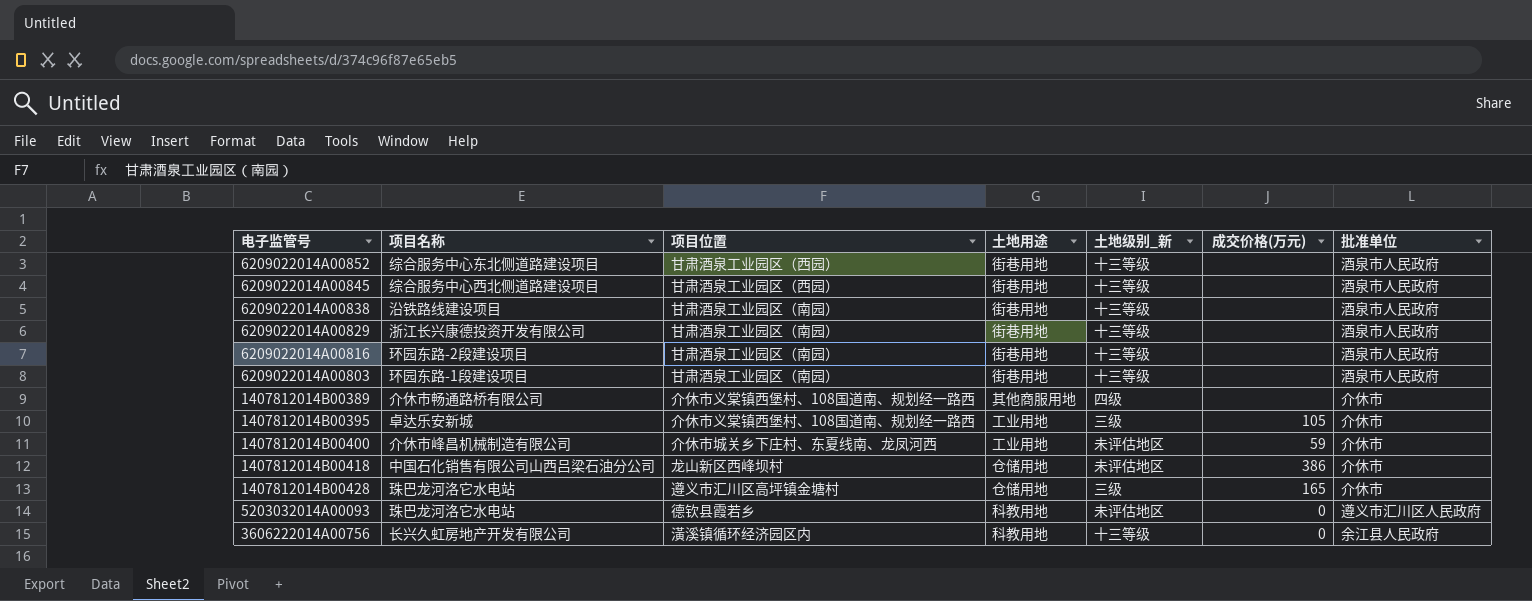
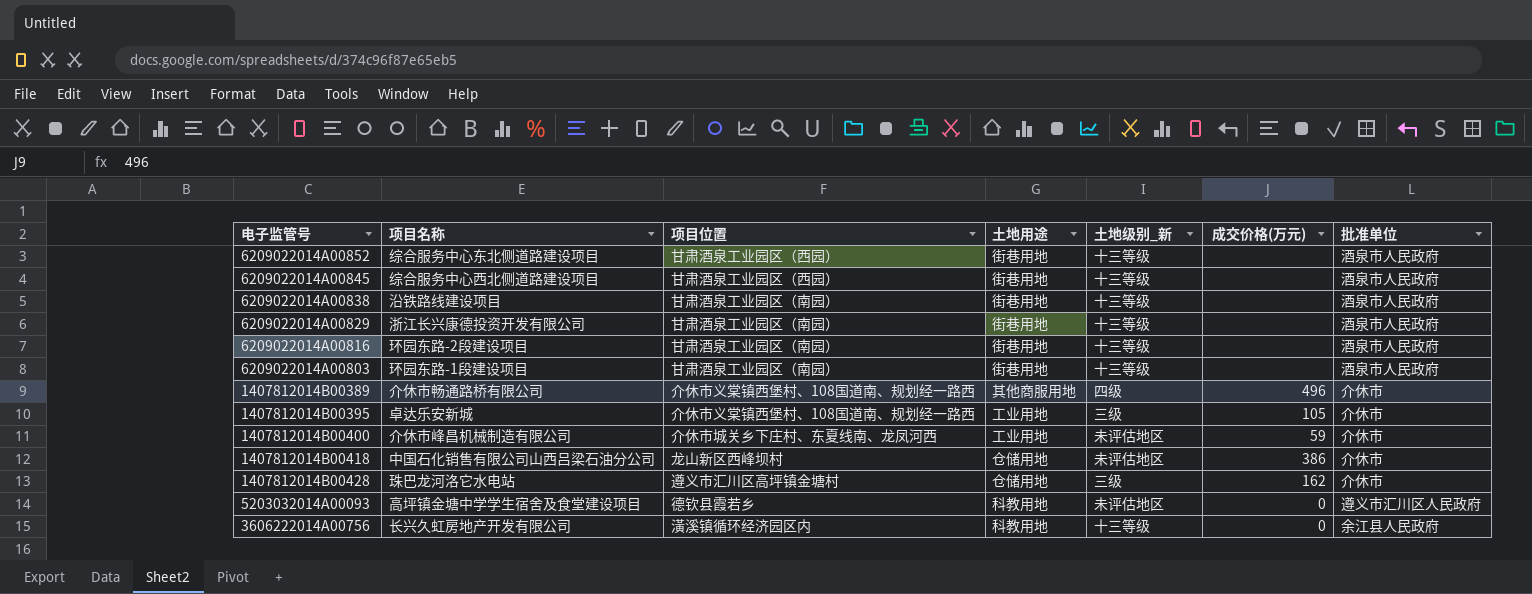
1407812014B00389 | 成交价格(万元): none -> 496
1407812014B00428 | 成交价格(万元): 165 -> 162
5203032014A00093 | 项目名称: 珠巴龙河洛它水电站 -> 高坪镇金塘中学学生宿舍及食堂建设项目

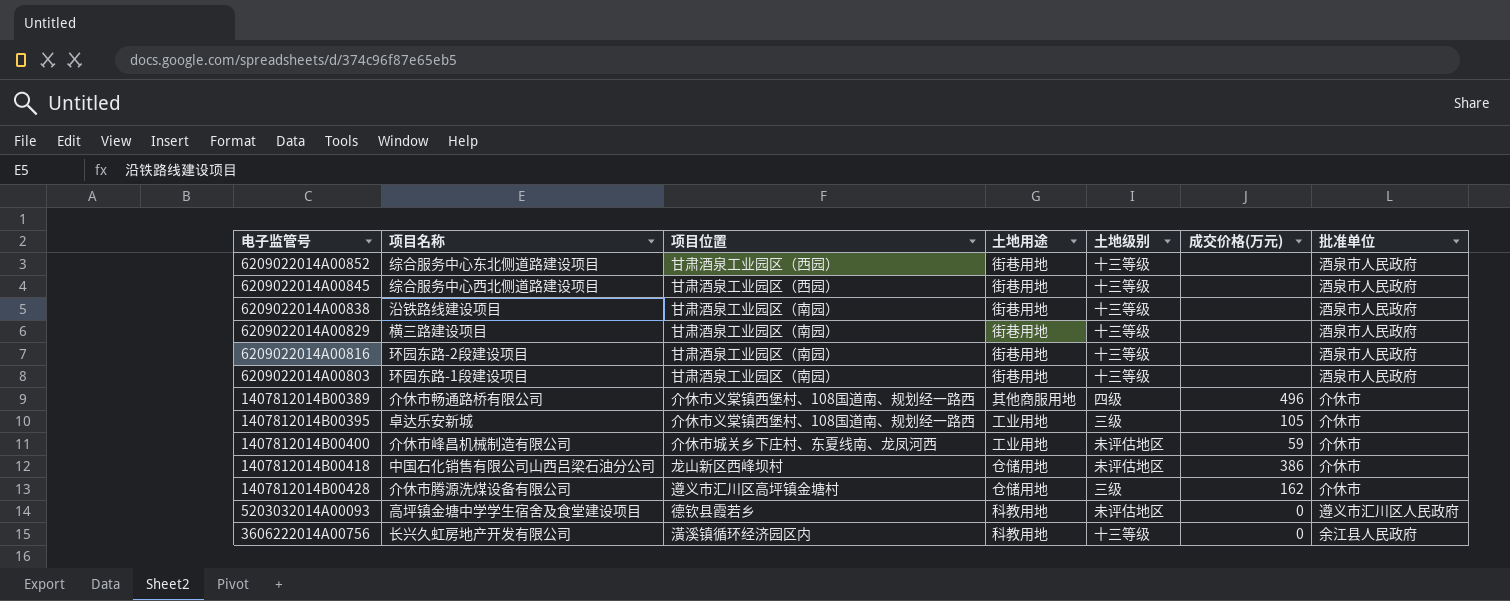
column name: 土地级别_新 -> 土地级别
6209022014A00829 | 项目名称: 浙江长兴康德投资开发有限公司 -> 横三路建设项目
1407812014B00428 | 项目名称: 珠巴龙河洛它水电站 -> 介休市腾源洗煤设备有限公司

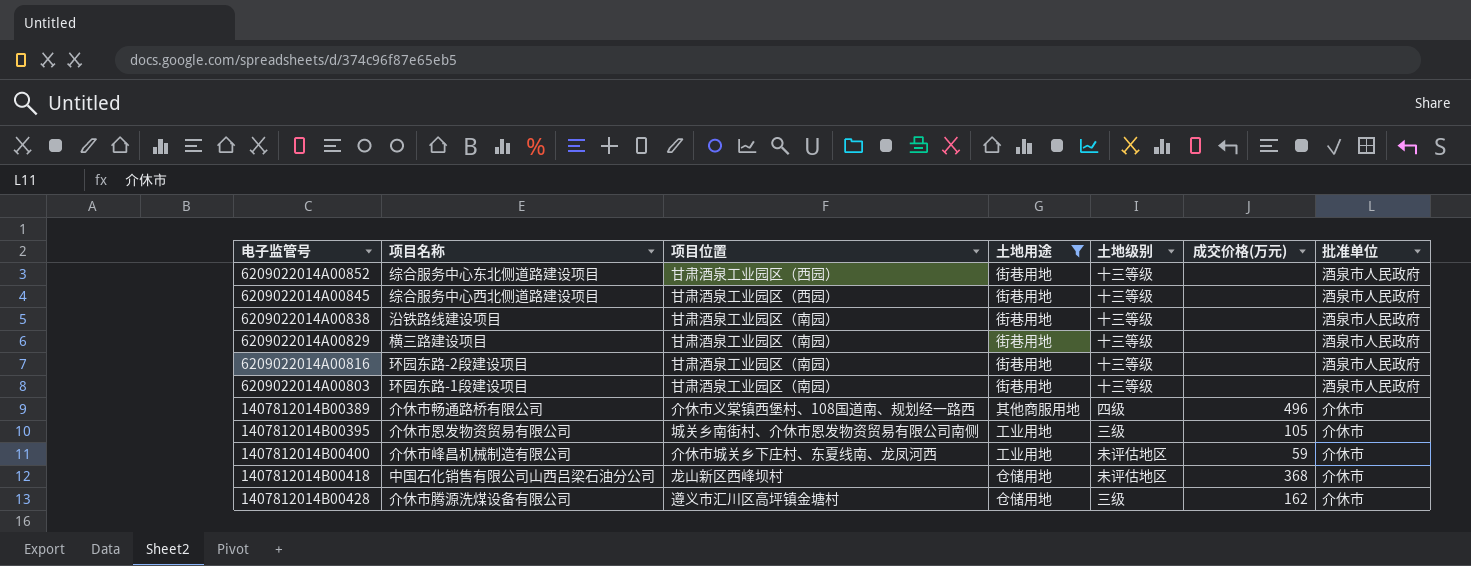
filter: none -> 土地用途 != 科教用地
1407812014B00395 | 项目名称: 卓达乐安新城 -> 介休市恩发物资贸易有限公司
1407812014B00395 | 项目位置: 介休市义棠镇西堡村、108国道南、规划经一路西 -> 城关乡南街村、介休市恩发物资贸易有限公司南侧
1407812014B00418 | 成交价格(万元): 386 -> 368

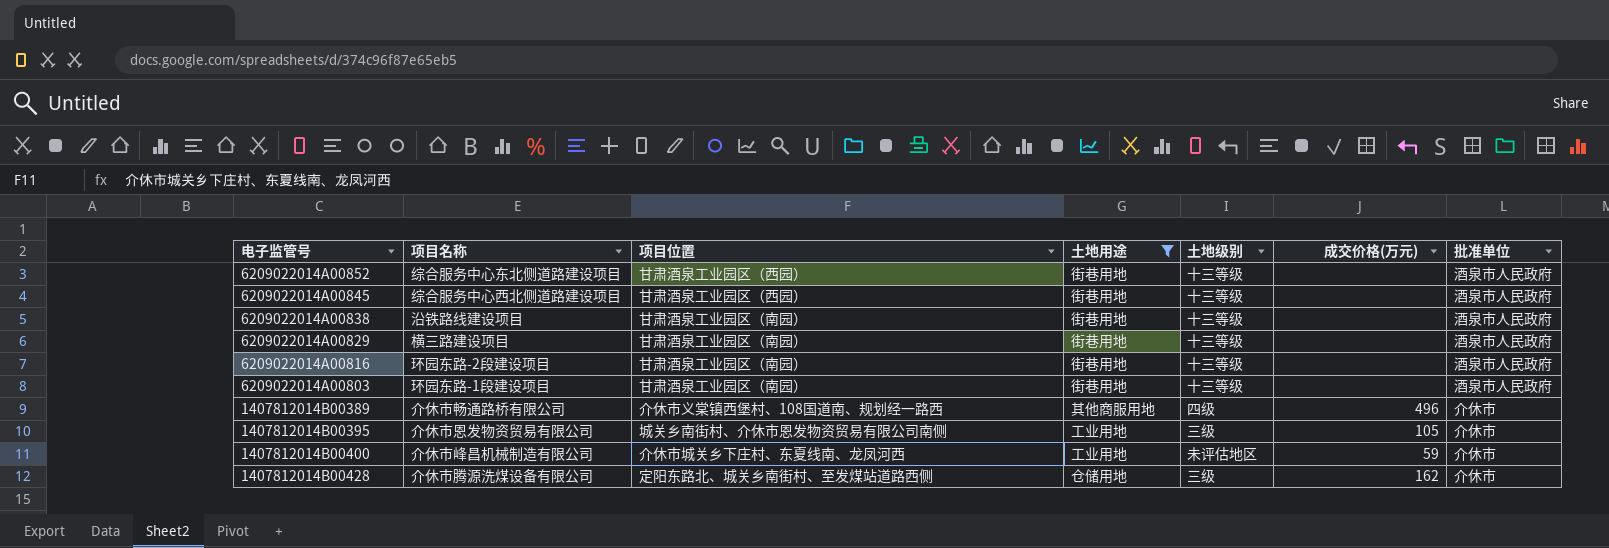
row 1407812014B00418: 中国石化销售有限公司山西吕梁石油分公司 | 龙山新区西峰坝村 | 仓储用地 | 未评估地区 | 368 | 介休市 -> none
1407812014B00428 | 项目位置: 遵义市汇川区高坪镇金塘村 -> 定阳东路北、城关乡南街村、至发煤站道路西侧

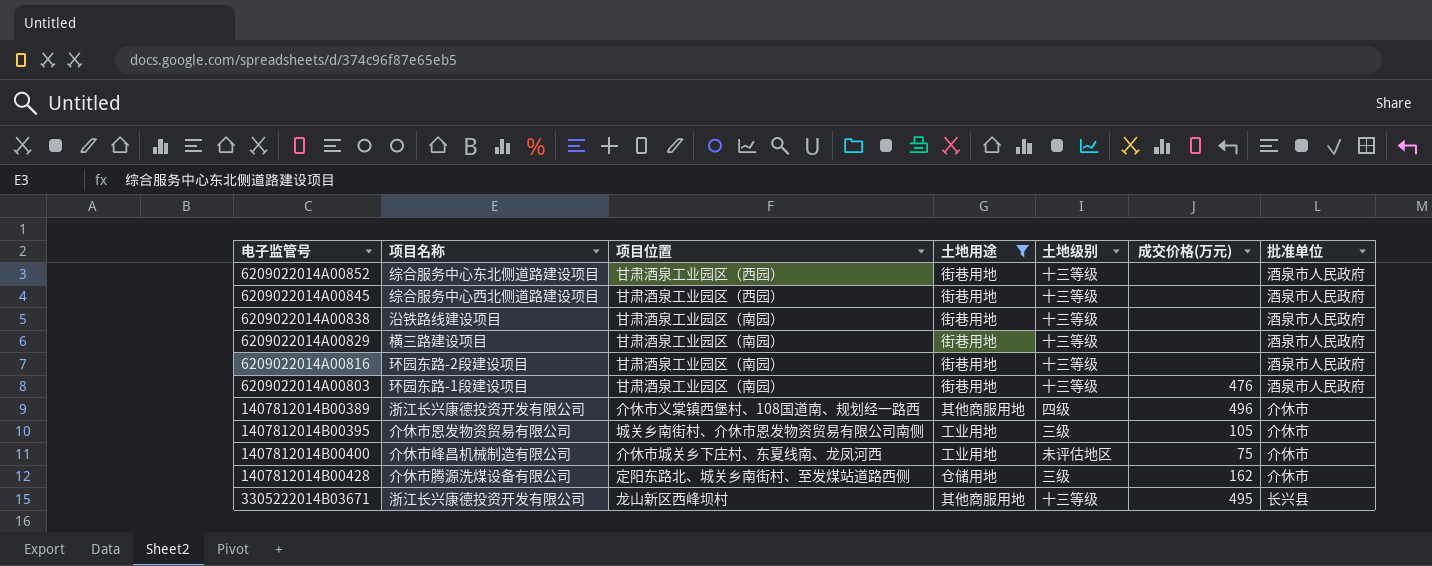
6209022014A00803 | 成交价格(万元): none -> 476
1407812014B00389 | 项目名称: 介休市畅通路桥有限公司 -> 浙江长兴康德投资开发有限公司
1407812014B00400 | 成交价格(万元): 59 -> 75
row 3305222014B03671: none -> 浙江长兴康德投资开发有限公司 | 龙山新区西峰坝村 | 其他商服用地 | 十三等级 | 495 | 长兴县

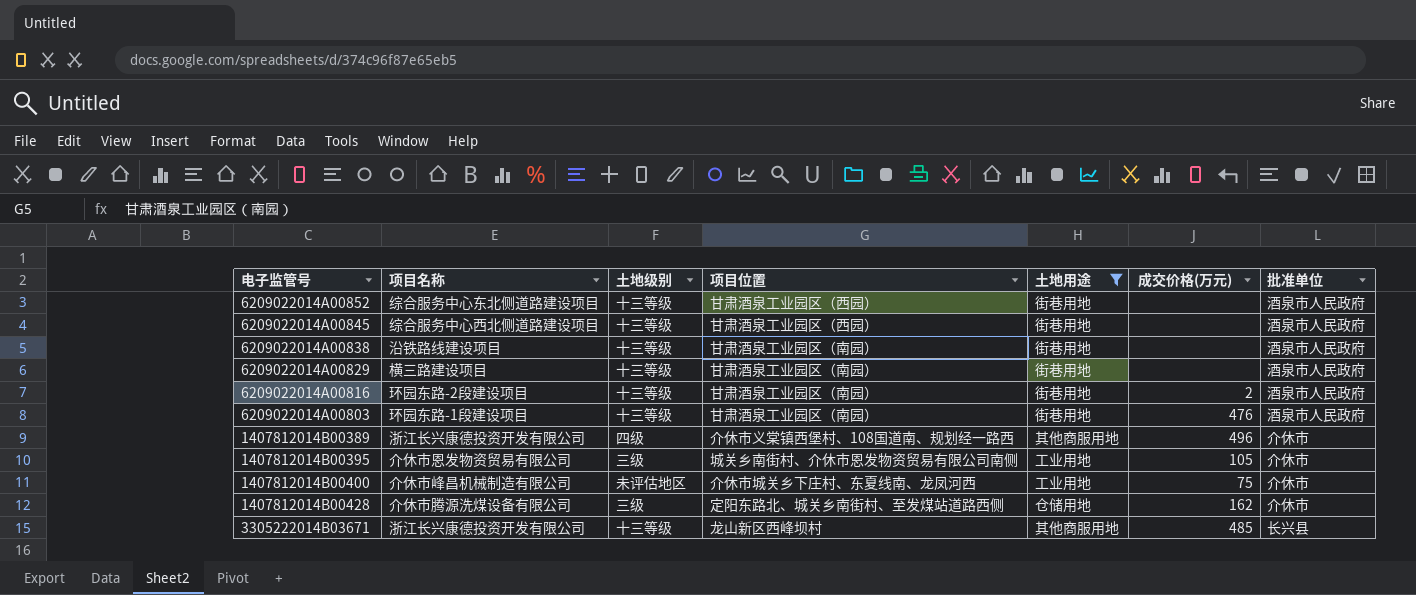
column 土地级别 | position: 5 -> 3
6209022014A00816 | 成交价格(万元): none -> 2
3305222014B03671 | 成交价格(万元): 495 -> 485

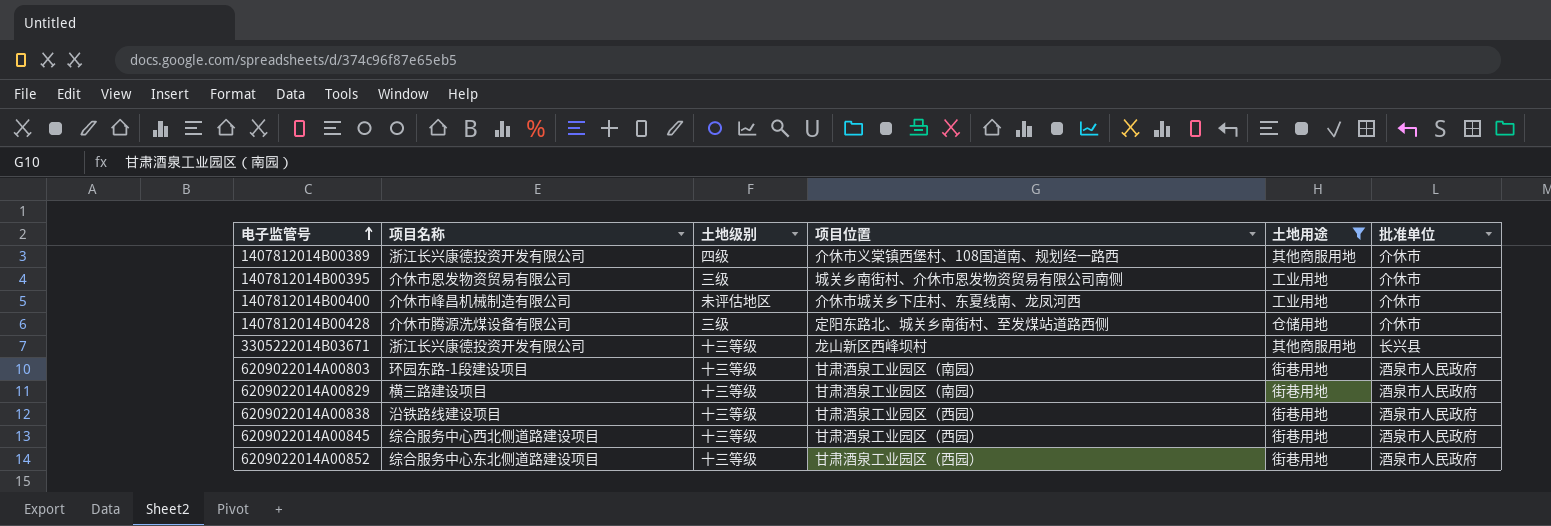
row order: none -> 电子监管号 ascending
column 成交价格(万元) | position: 6 -> none
row 6209022014A00816: 环园东路-2段建设项目 | 十三等级 | 甘肃酒泉工业园区（南园） | 街巷用地 | 2 | 酒泉市人民政府 -> none
6209022014A00838 | 项目位置: 甘肃酒泉工业园区（南园） -> 甘肃酒泉工业园区（西园）

